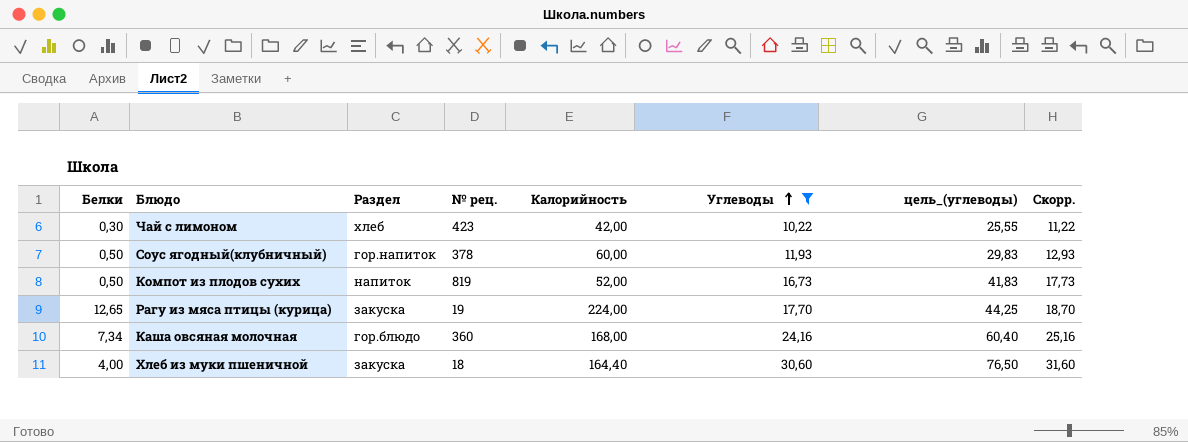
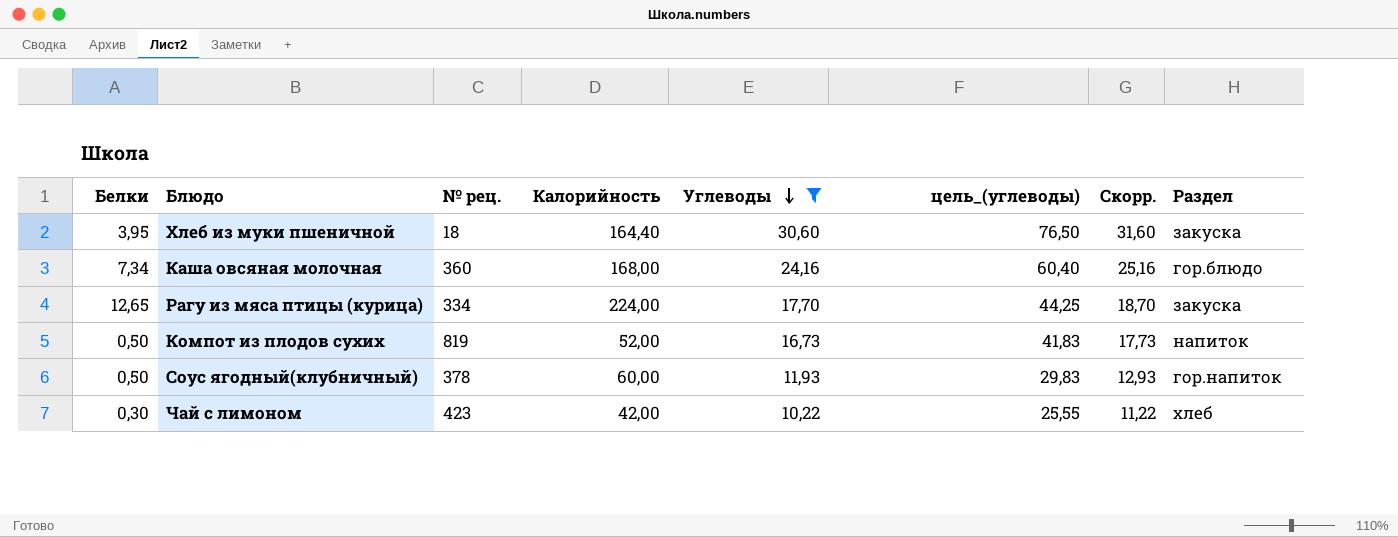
row order: Углеводы ascending -> Углеводы descending
column Раздел | position: 3 -> 8
Хлеб из муки пшеничной | Белки: 4,00 -> 3,95
Рагу из мяса птицы (курица) | № рец.: 19 -> 334

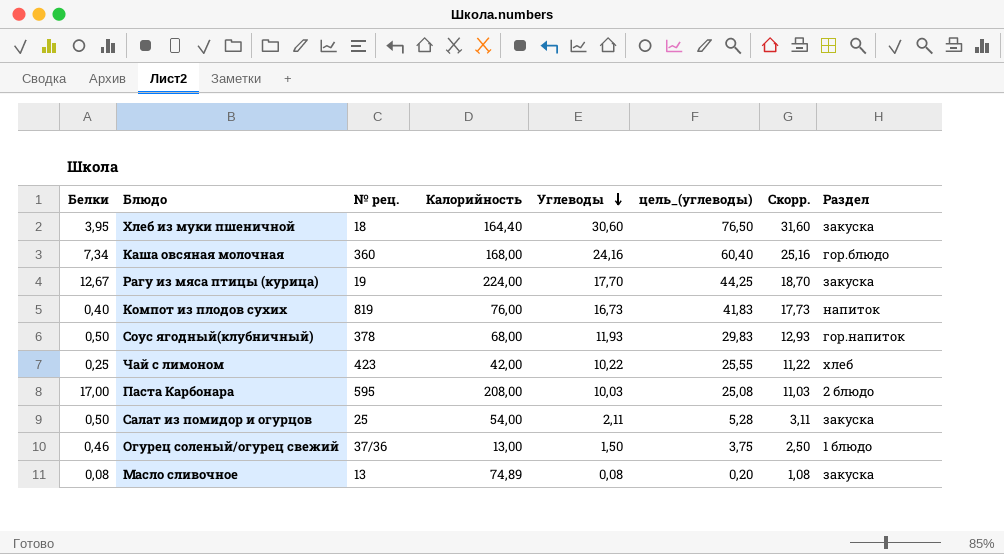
filter: Углеводы >= 10,22 -> none
Рагу из мяса птицы (курица) | Белки: 12,65 -> 12,67
Рагу из мяса птицы (курица) | № рец.: 334 -> 19
Компот из плодов сухих | Белки: 0,50 -> 0,40
Компот из плодов сухих | Калорийность: 52,00 -> 76,00
Соус ягодный(клубничный) | Калорийность: 60,00 -> 68,00
Чай с лимоном | Белки: 0,30 -> 0,25

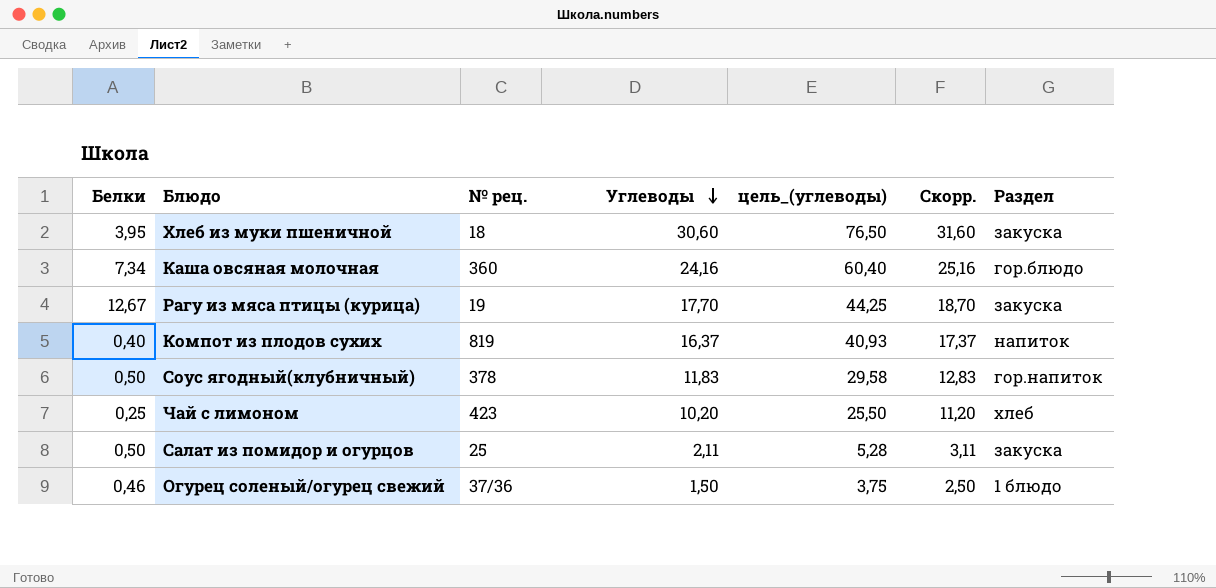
column Калорийность | position: 4 -> none
row Паста Карбонара: 17,00 | 595 | 208,00 | 10,03 | 25,08 | 11,03 | 2 блюдо -> none
row Масло сливочное: 0,08 | 13 | 74,89 | 0,08 | 0,20 | 1,08 | закуска -> none
Компот из плодов сухих | Углеводы: 16,73 -> 16,37
Компот из плодов сухих | цель_(углеводы): 41,83 -> 40,93
Компот из плодов сухих | Скорр.: 17,73 -> 17,37
Соус ягодный(клубничный) | Углеводы: 11,93 -> 11,83
Соус ягодный(клубничный) | цель_(углеводы): 29,83 -> 29,58
Соус ягодный(клубничный) | Скорр.: 12,93 -> 12,83
Чай с лимоном | Углеводы: 10,22 -> 10,20
Чай с лимоном | цель_(углеводы): 25,55 -> 25,50
Чай с лимоном | Скорр.: 11,22 -> 11,20

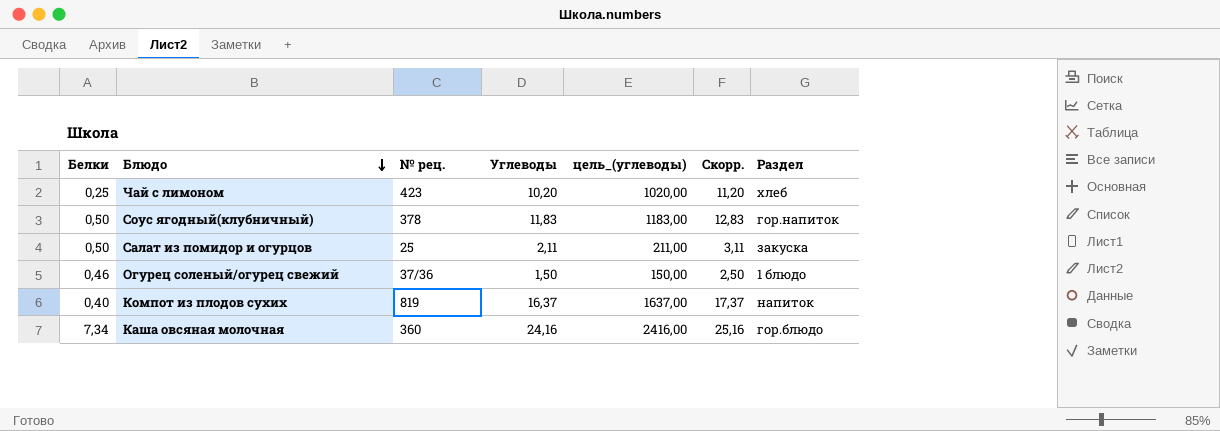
row order: Углеводы descending -> Блюдо descending
column цель_(углеводы) | formula: [Углеводы] * 2,5 -> [Углеводы] * 100
row Хлеб из муки пшеничной: 3,95 | 18 | 30,60 | 76,50 | 31,60 | закуска -> none
row Рагу из мяса птицы (курица): 12,67 | 19 | 17,70 | 44,25 | 18,70 | закуска -> none

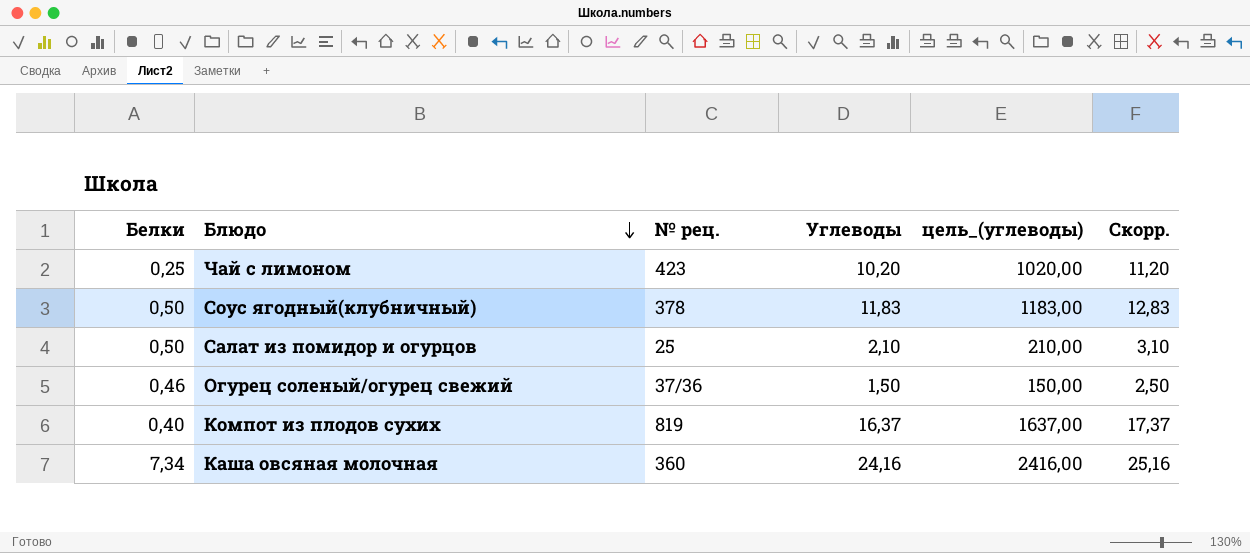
column Раздел | position: 7 -> none
Салат из помидор и огурцов | Углеводы: 2,11 -> 2,10
Салат из помидор и огурцов | цель_(углеводы): 211,00 -> 210,00
Салат из помидор и огурцов | Скорр.: 3,11 -> 3,10

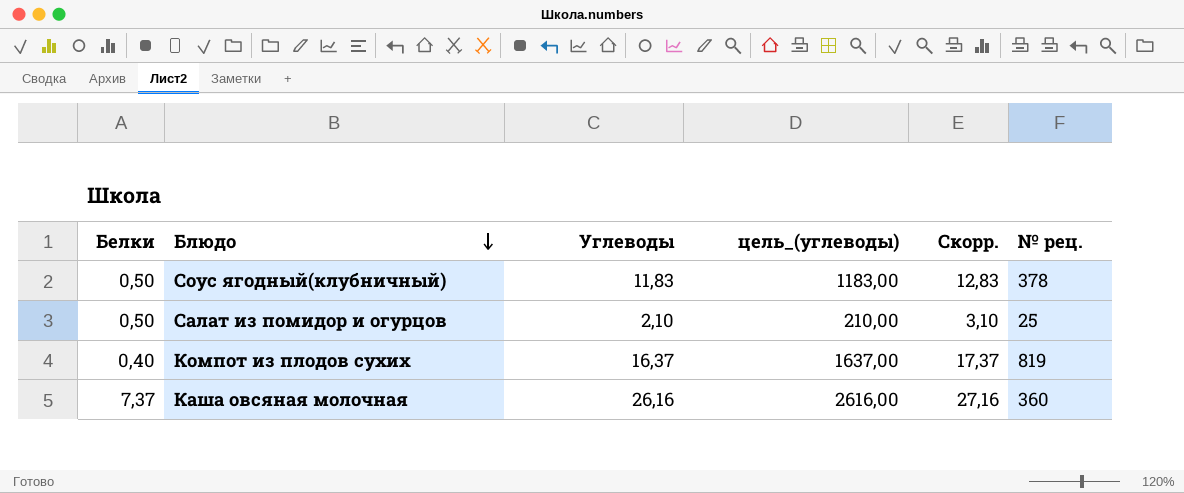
column № рец. | position: 3 -> 6
row Чай с лимоном: 0,25 | 423 | 10,20 | 1020,00 | 11,20 -> none
row Огурец соленый/огурец свежий: 0,46 | 37/36 | 1,50 | 150,00 | 2,50 -> none
Каша овсяная молочная | Белки: 7,34 -> 7,37
Каша овсяная молочная | Углеводы: 24,16 -> 26,16
Каша овсяная молочная | цель_(углеводы): 2416,00 -> 2616,00
Каша овсяная молочная | Скорр.: 25,16 -> 27,16

